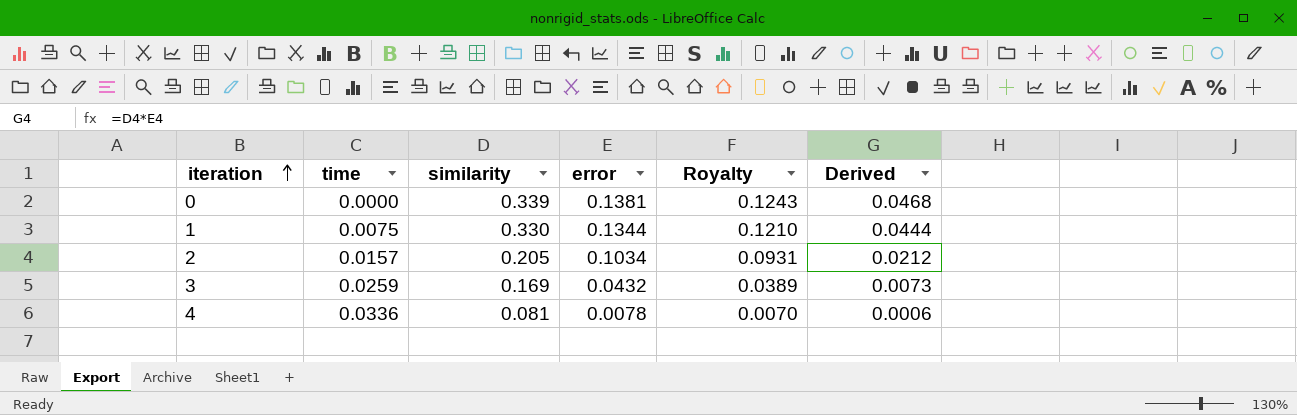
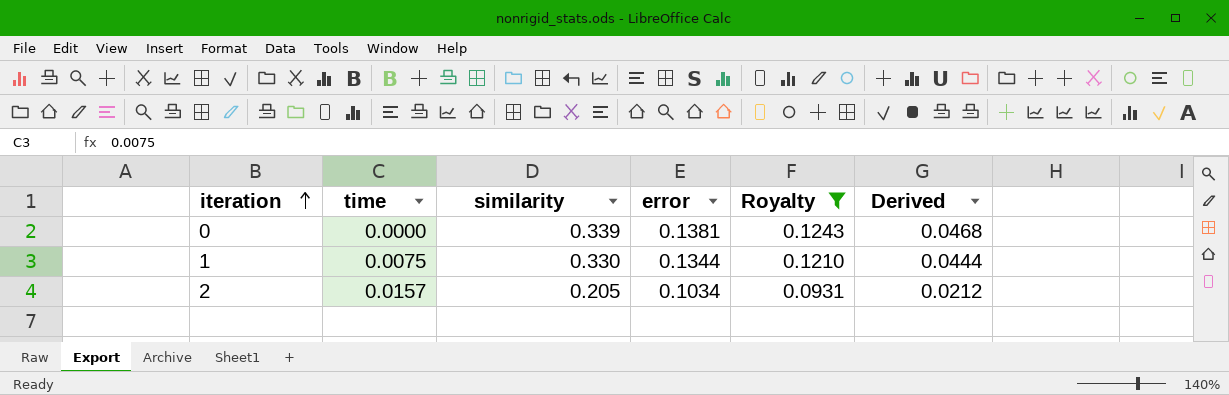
filter: none -> Royalty >= 0.0931

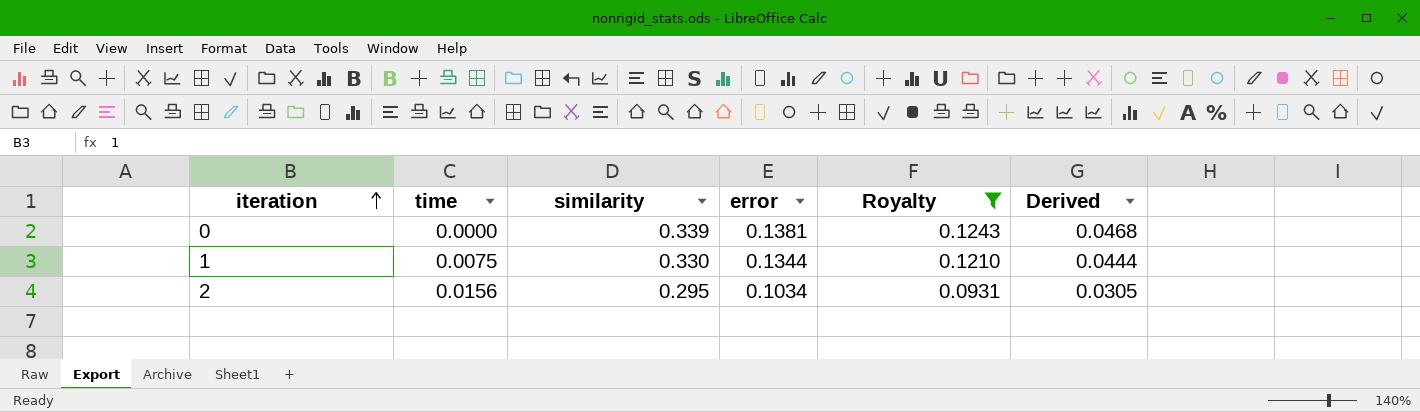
2 | time: 0.0157 -> 0.0156
2 | similarity: 0.205 -> 0.295
2 | Derived: 0.0212 -> 0.0305

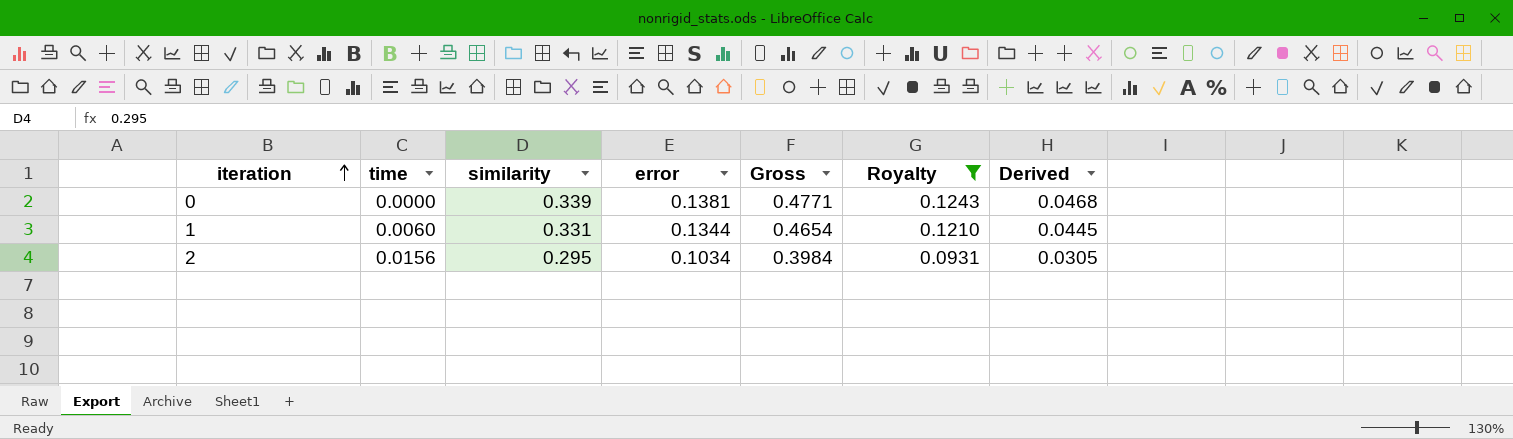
column Gross | formula: none -> [similarity] + [error]
1 | time: 0.0075 -> 0.0060
1 | similarity: 0.330 -> 0.331
1 | Derived: 0.0444 -> 0.0445

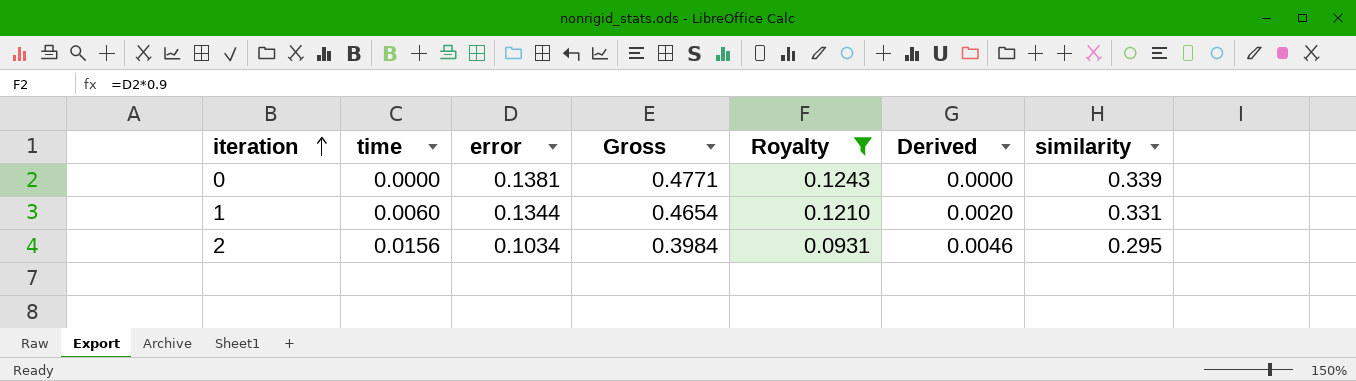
column Derived | formula: [similarity] * [error] -> [time] * [similarity]
column similarity | position: 3 -> 7

